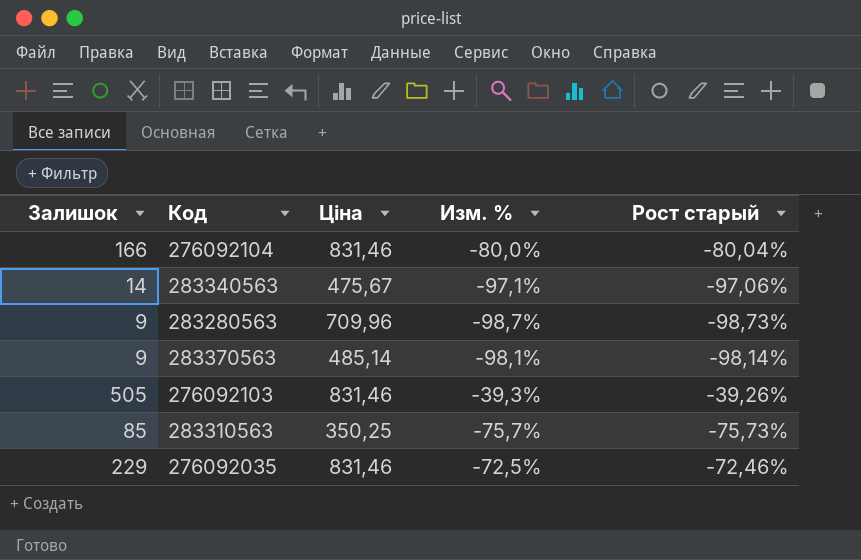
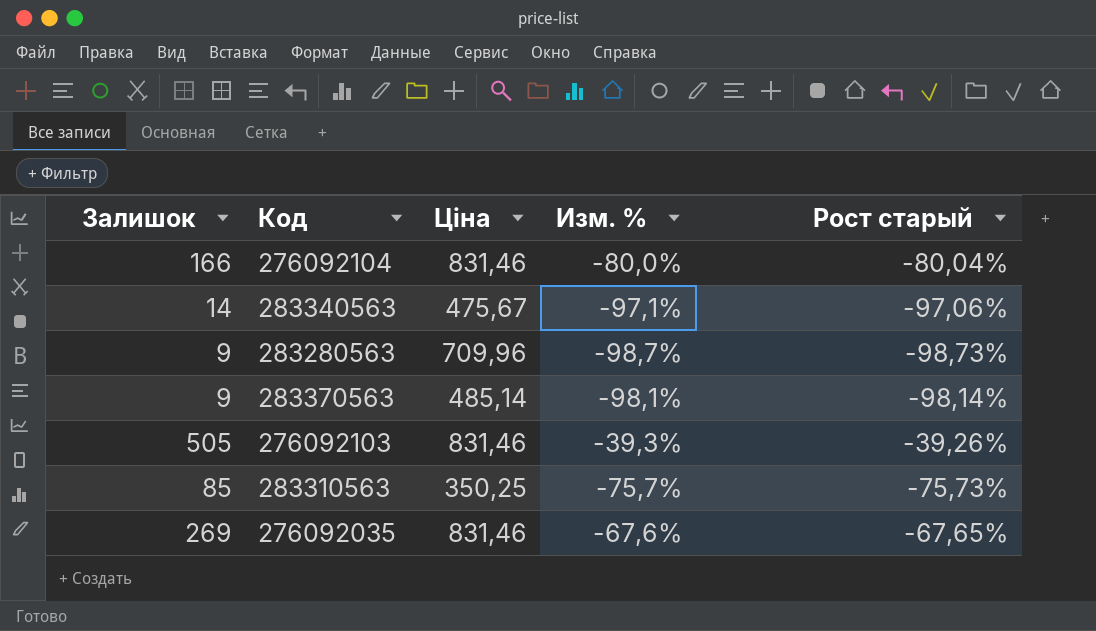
276092035 | Залишок: 229 -> 269
276092035 | Изм. %: -72,5% -> -67,6%
276092035 | Рост старый: -72,46% -> -67,65%

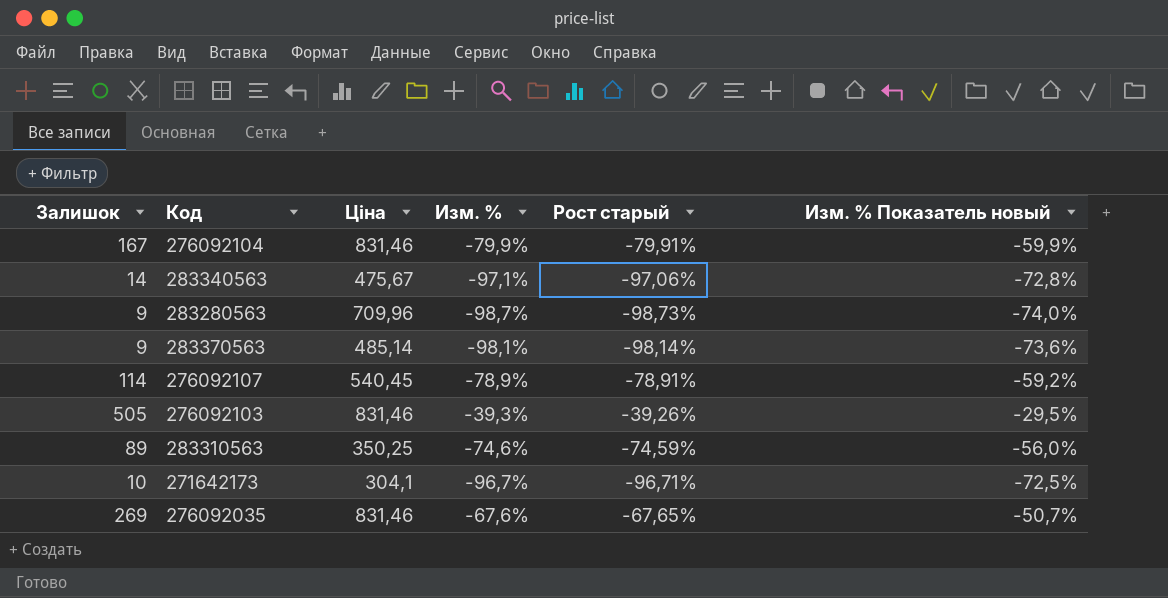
column Изм. % Показатель новый | formula: none -> [Изм. %] * 0,75
276092104 | Залишок: 166 -> 167
276092104 | Изм. %: -80,0% -> -79,9%
276092104 | Рост старый: -80,04% -> -79,91%
row 276092107: none -> 114 | 540,45 | -78,9% | -78,91% | -59,2%
283310563 | Залишок: 85 -> 89
283310563 | Изм. %: -75,7% -> -74,6%
283310563 | Рост старый: -75,73% -> -74,59%
row 271642173: none -> 10 | 304,1 | -96,7% | -96,71% | -72,5%

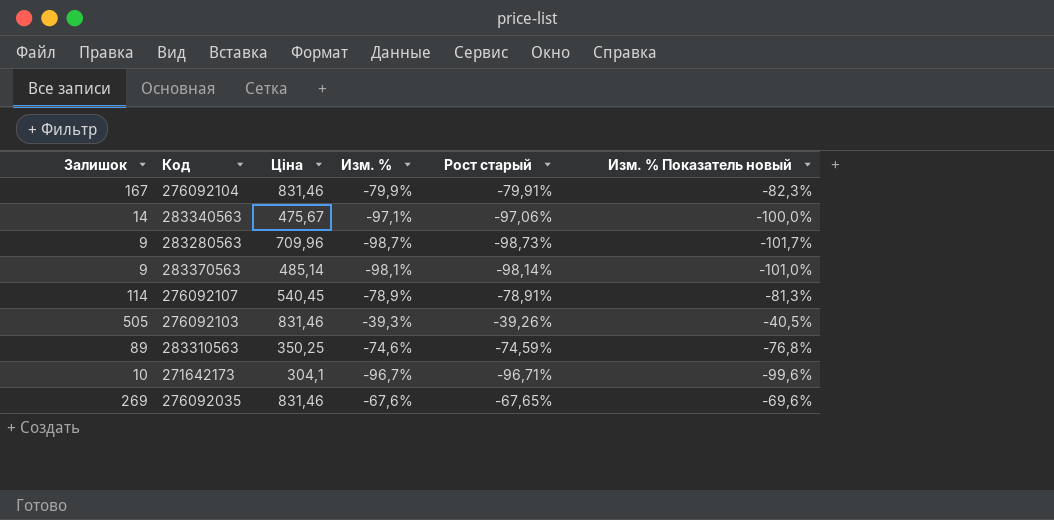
column Изм. % Показатель новый | formula: [Изм. %] * 0,75 -> [Изм. %] * 1,03

